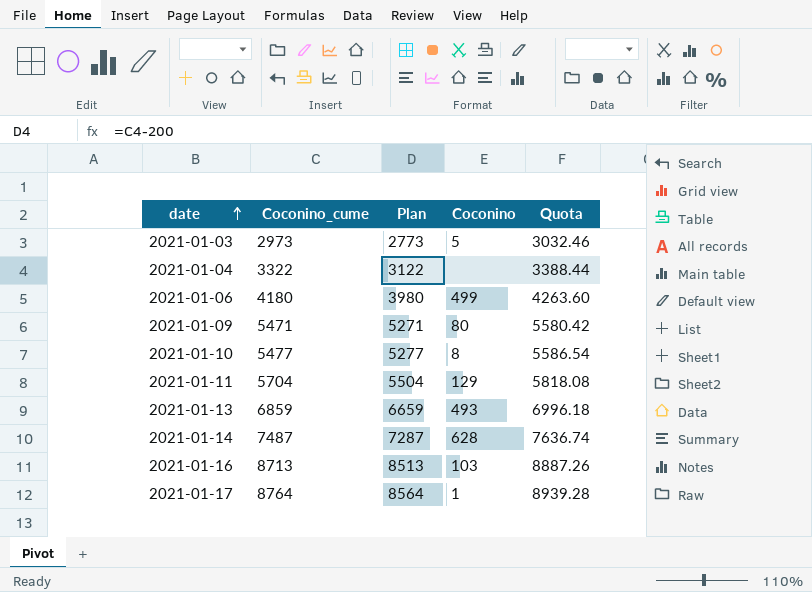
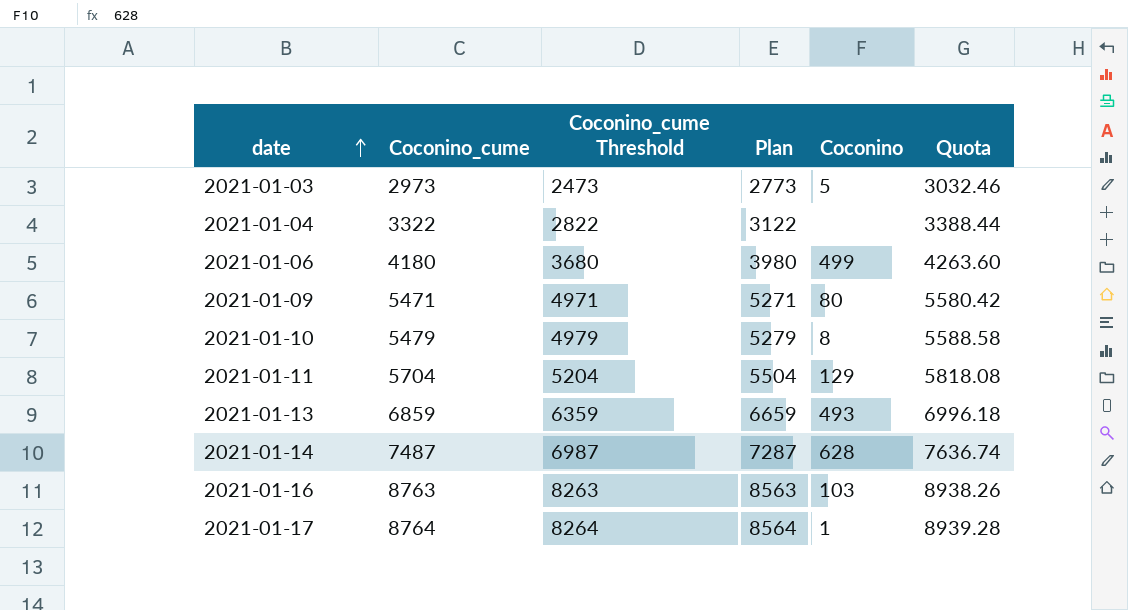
column Coconino_cume Threshold | formula: none -> [Coconino_cume] - 500
2021-01-10 | Coconino_cume: 5477 -> 5479
2021-01-10 | Plan: 5277 -> 5279
2021-01-10 | Quota: 5586.54 -> 5588.58
2021-01-16 | Coconino_cume: 8713 -> 8763
2021-01-16 | Plan: 8513 -> 8563
2021-01-16 | Quota: 8887.26 -> 8938.26

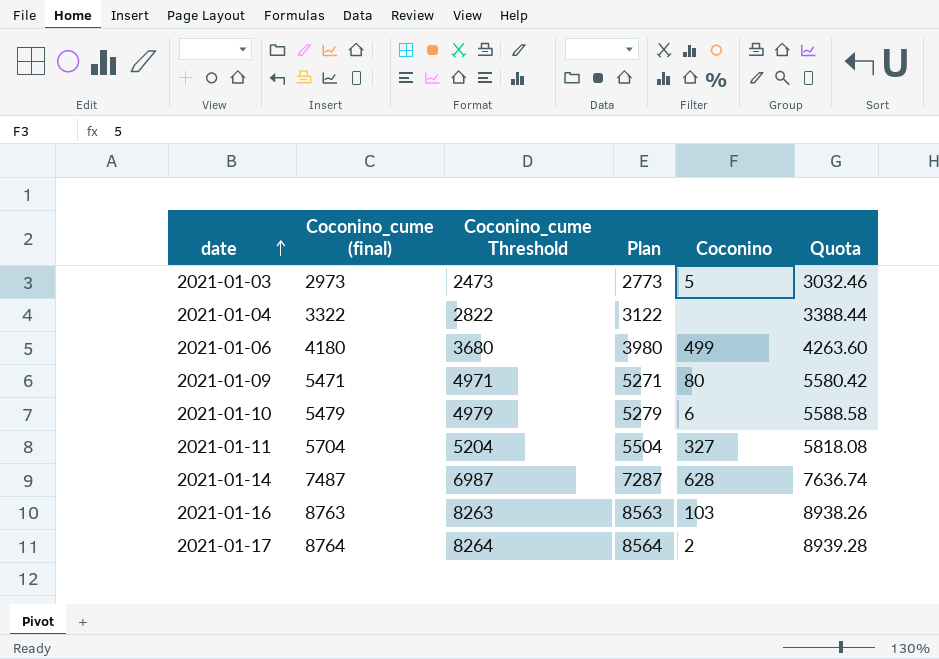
column name: Coconino_cume -> Coconino_cume (final)
row 2021-01-13: 6859 | 6359 | 6659 | 493 | 6996.18 -> none
2021-01-10 | Coconino: 8 -> 6
2021-01-11 | Coconino: 129 -> 327
2021-01-17 | Coconino: 1 -> 2

